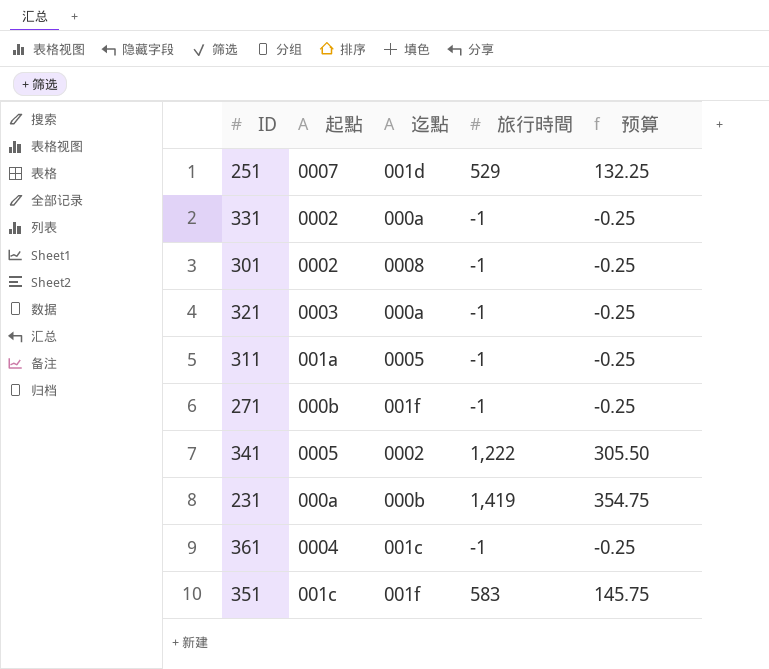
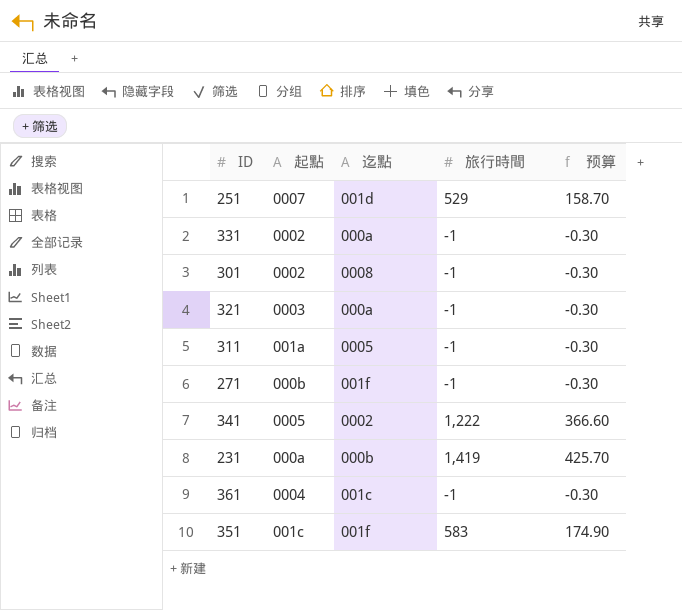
column 预算 | formula: [旅行時間] * 0.25 -> [旅行時間] * 0.3

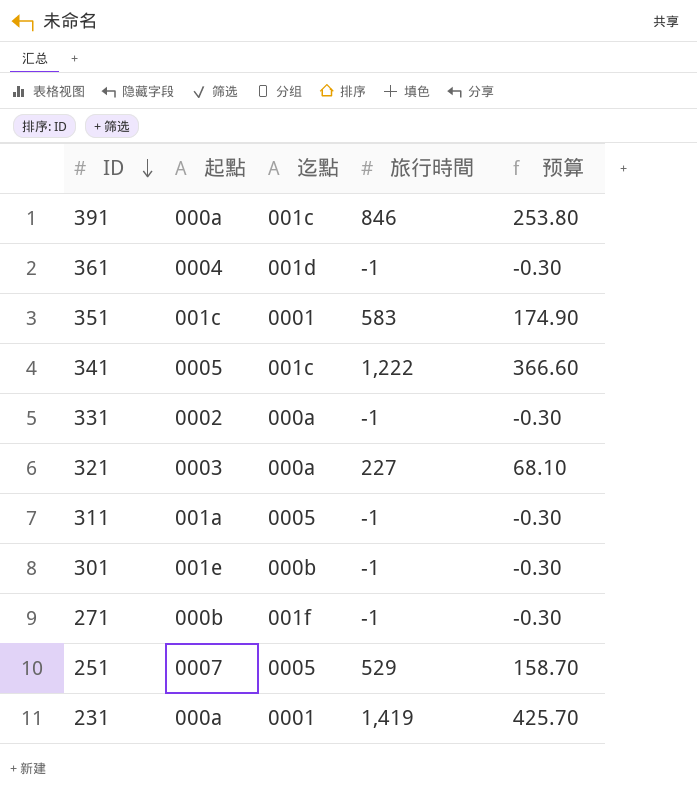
row order: none -> ID descending
row 391: none -> 000a | 001c | 846 | 253.80
361 | 迄點: 001c -> 001d
351 | 迄點: 001f -> 0001
341 | 迄點: 0002 -> 001c
321 | 旅行時間: -1 -> 227
321 | 预算: -0.30 -> 68.10
301 | 起點: 0002 -> 001e
301 | 迄點: 0008 -> 000b
251 | 迄點: 001d -> 0005
231 | 迄點: 000b -> 0001

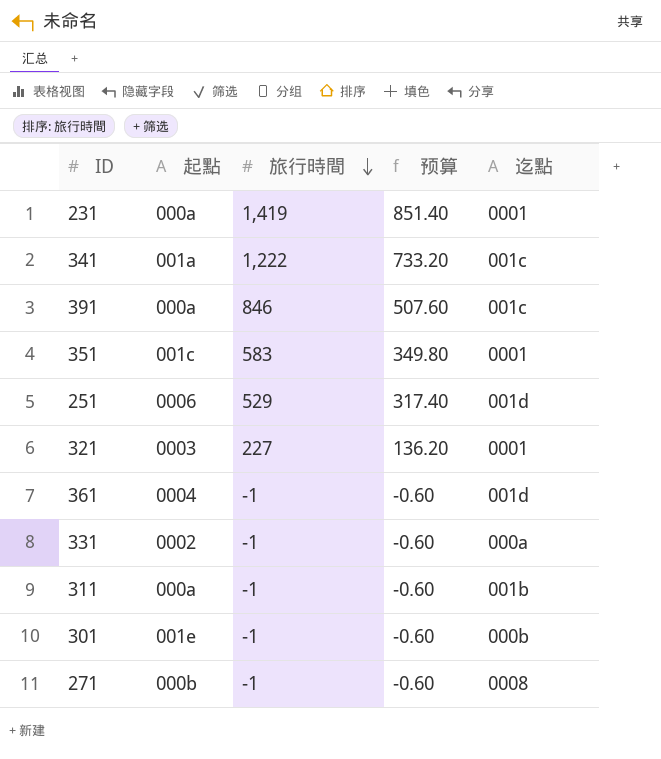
row order: ID descending -> 旅行時間 descending
column 预算 | formula: [旅行時間] * 0.3 -> [旅行時間] * 0.6
column 迄點 | position: 3 -> 5
341 | 起點: 0005 -> 001a
251 | 起點: 0007 -> 0006
251 | 迄點: 0005 -> 001d
321 | 迄點: 000a -> 0001
311 | 起點: 001a -> 000a
311 | 迄點: 0005 -> 001b
271 | 迄點: 001f -> 0008

